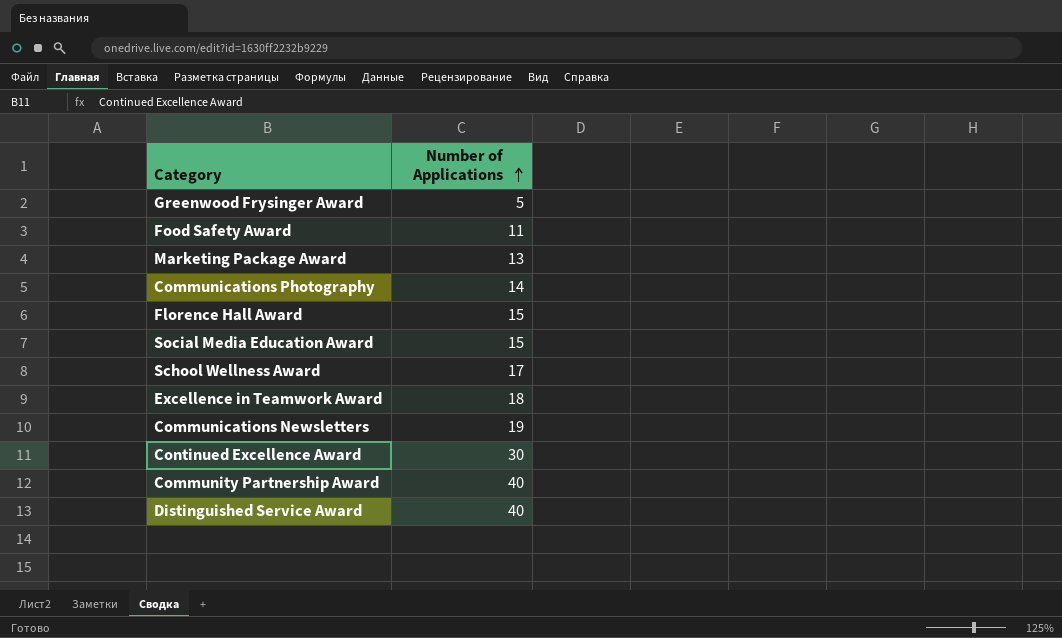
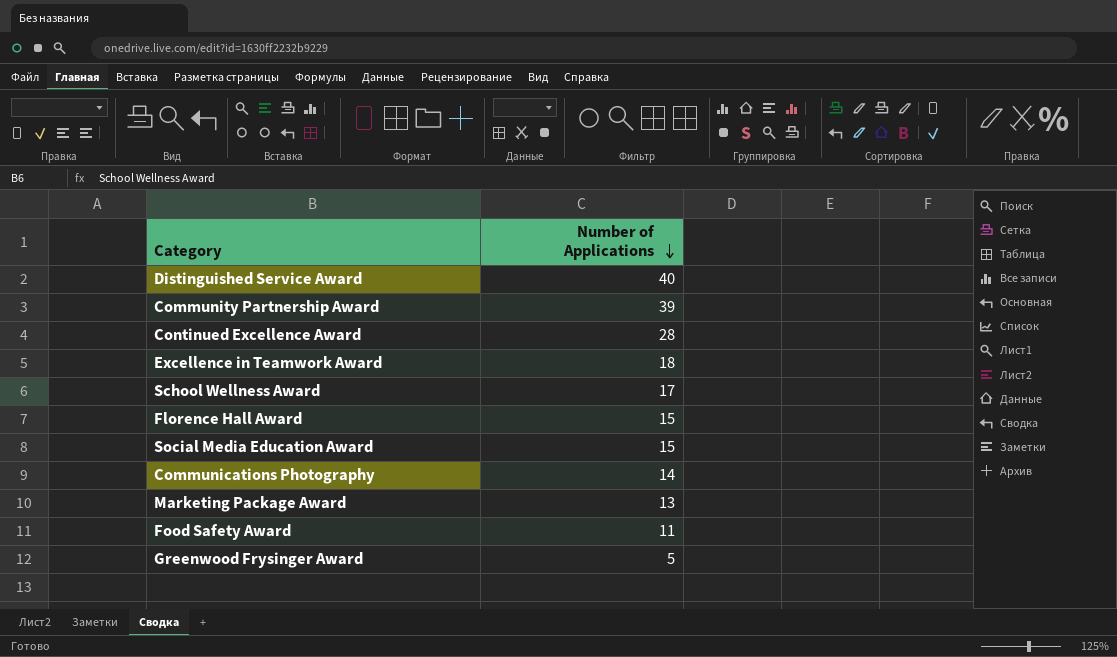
row order: Number of Applications ascending -> Number of Applications descending
row Communications Newsletters: 19 -> none
Community Partnership Award | Number of Applications: 40 -> 39
Continued Excellence Award | Number of Applications: 30 -> 28

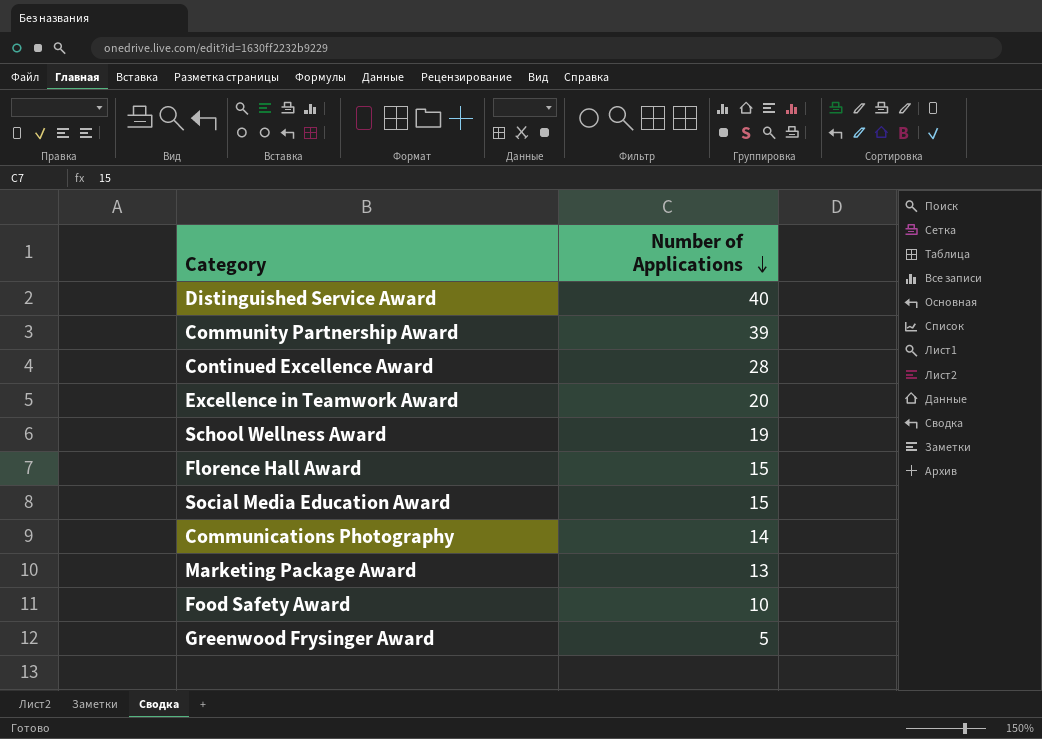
Excellence in Teamwork Award | Number of Applications: 18 -> 20
School Wellness Award | Number of Applications: 17 -> 19
Food Safety Award | Number of Applications: 11 -> 10

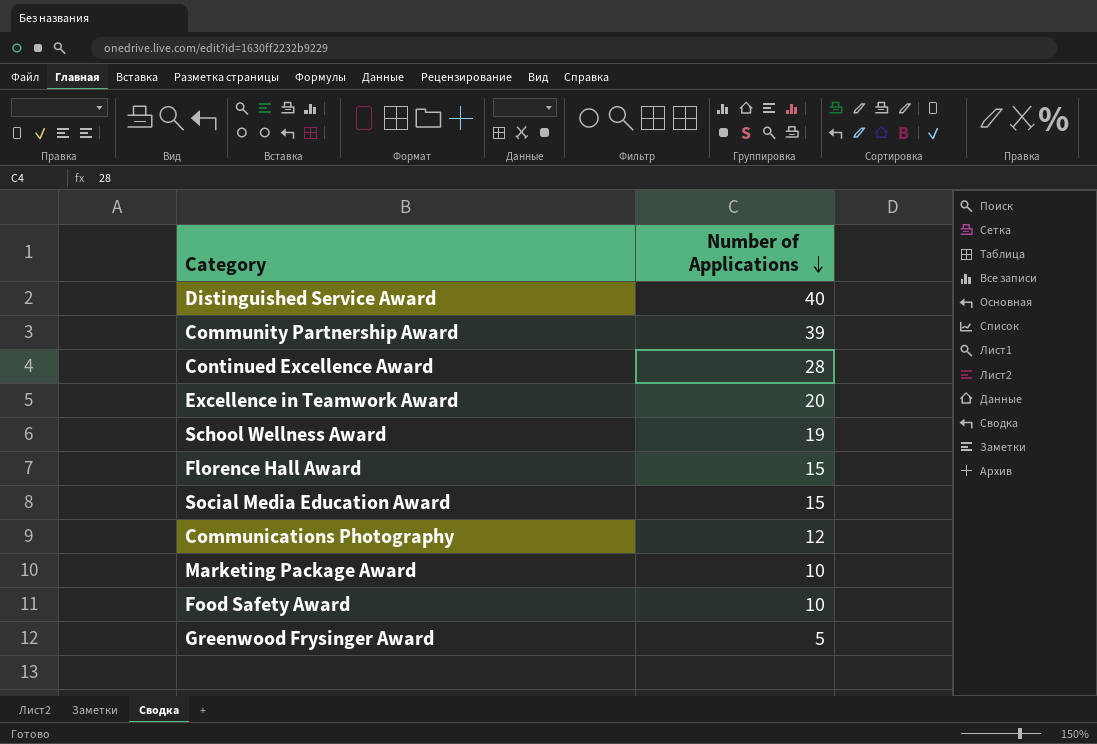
Communications Photography | Number of Applications: 14 -> 12
Marketing Package Award | Number of Applications: 13 -> 10

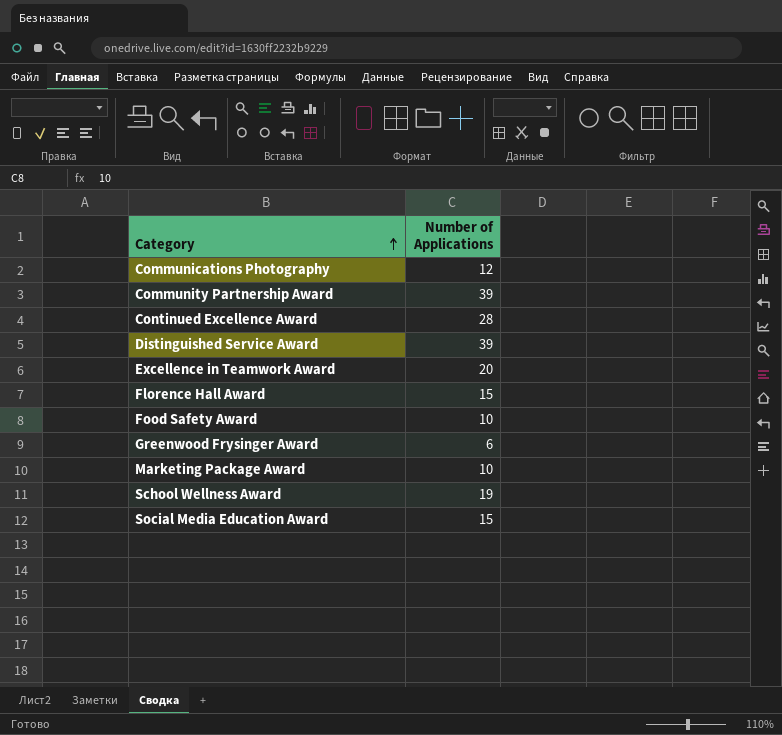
row order: Number of Applications descending -> Category ascending
Distinguished Service Award | Number of Applications: 40 -> 39
Greenwood Frysinger Award | Number of Applications: 5 -> 6

